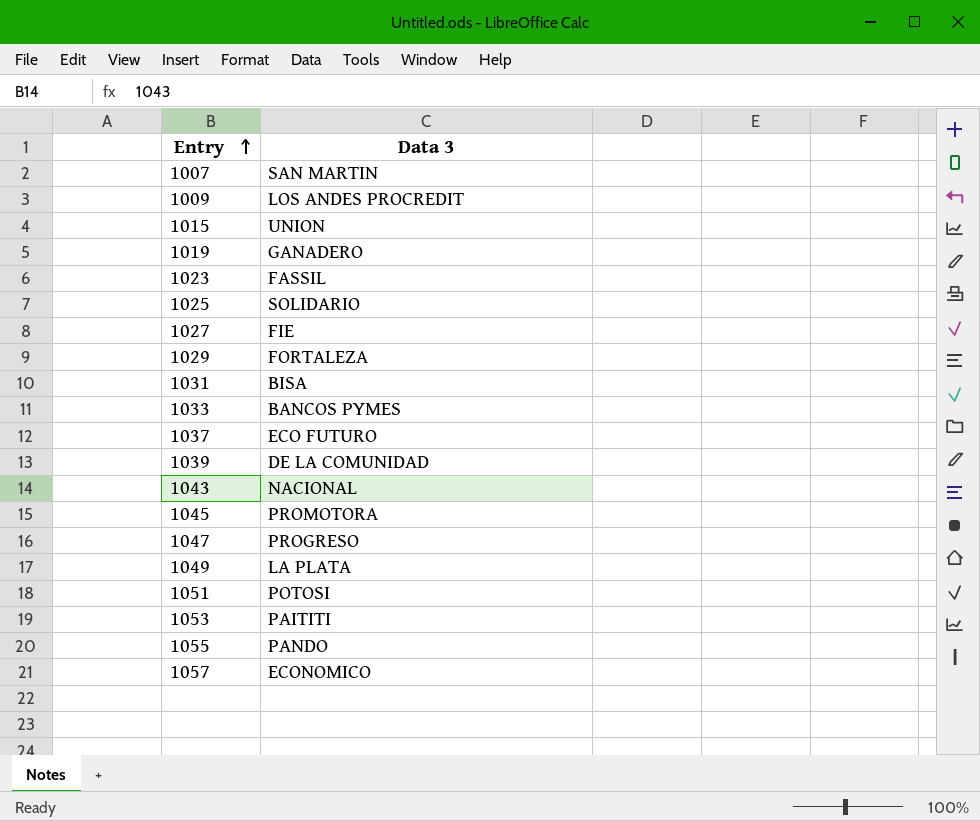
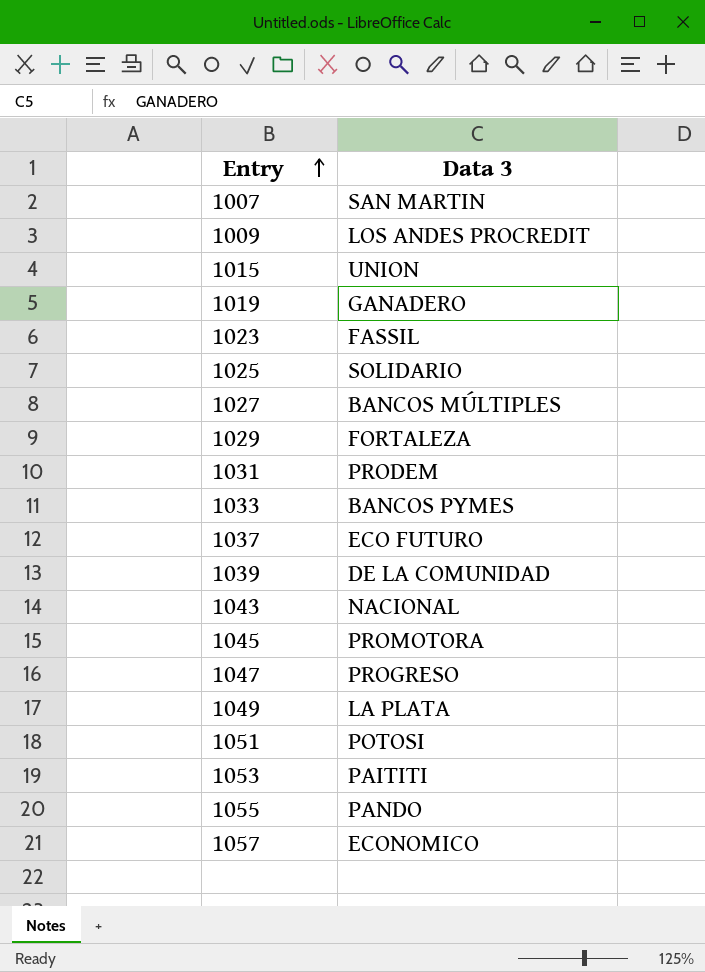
1027 | Data 3: FIE -> BANCOS MÚLTIPLES
1031 | Data 3: BISA -> PRODEM

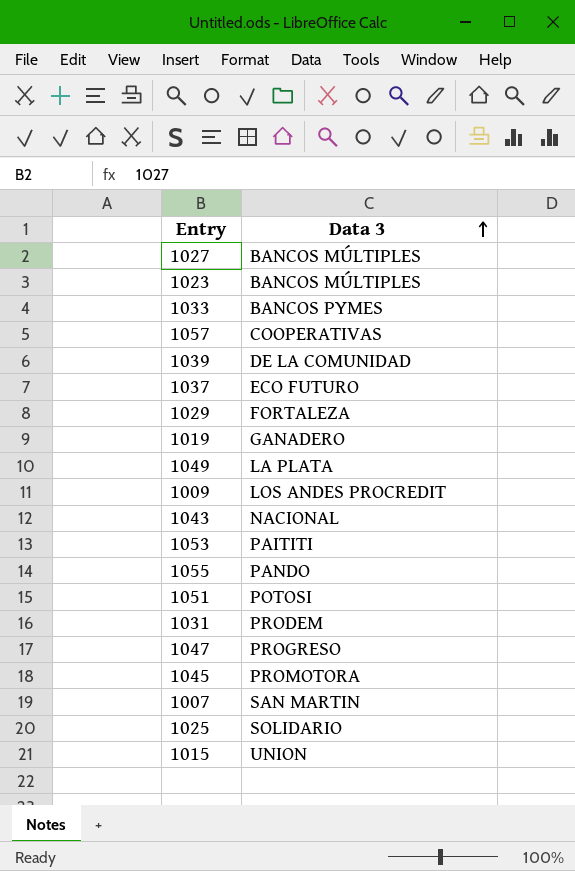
row order: Entry ascending -> Data 3 ascending
1023 | Data 3: FASSIL -> BANCOS MÚLTIPLES
1057 | Data 3: ECONOMICO -> COOPERATIVAS

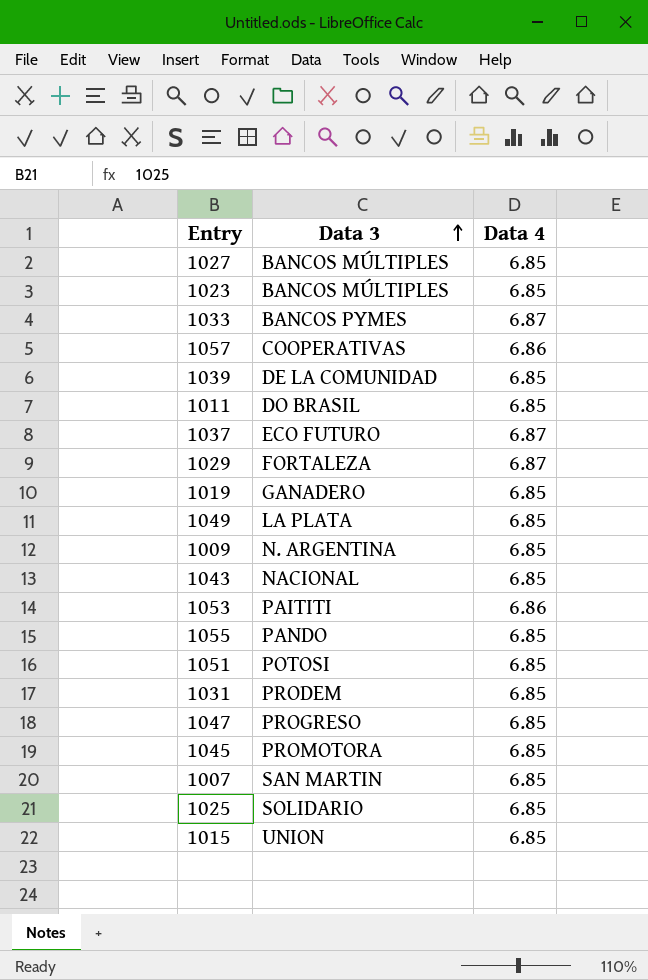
column Data 4 | position: none -> 3
row 1011: none -> DO BRASIL | 6.85
1009 | Data 3: LOS ANDES PROCREDIT -> N. ARGENTINA

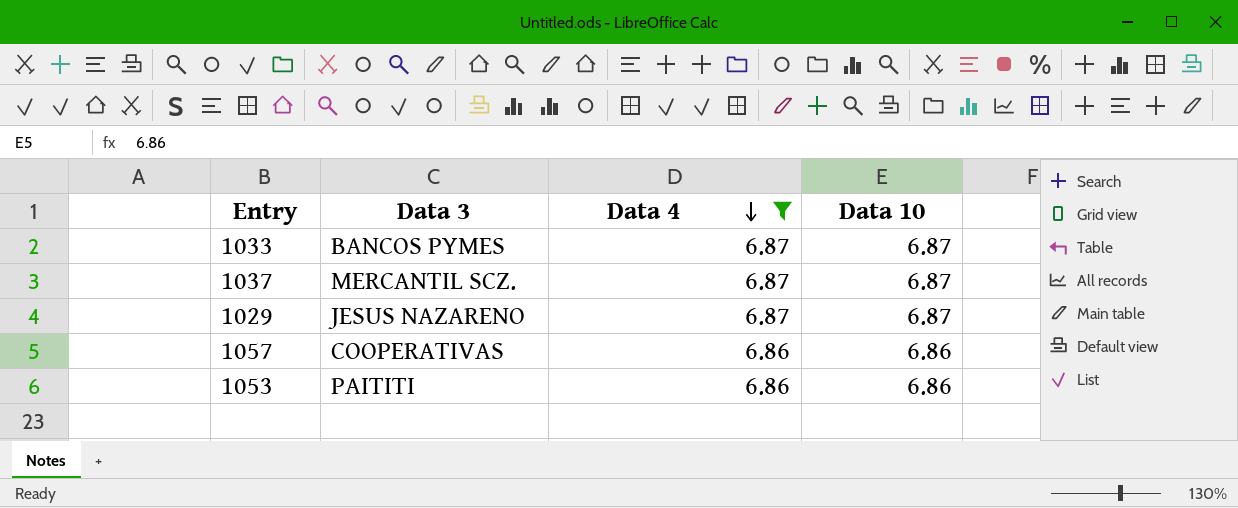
filter: none -> Data 4 != 6.85
row order: Data 3 ascending -> Data 4 descending
column Data 10 | position: none -> 4
1037 | Data 3: ECO FUTURO -> MERCANTIL SCZ.
1029 | Data 3: FORTALEZA -> JESUS NAZARENO

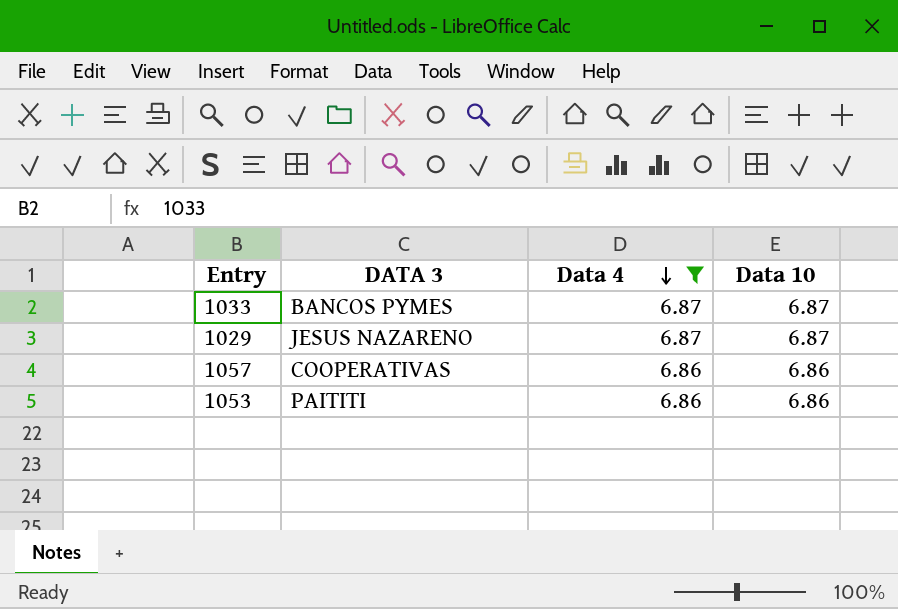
column name: Data 3 -> DATA 3
row 1037: MERCANTIL SCZ. | 6.87 | 6.87 -> none

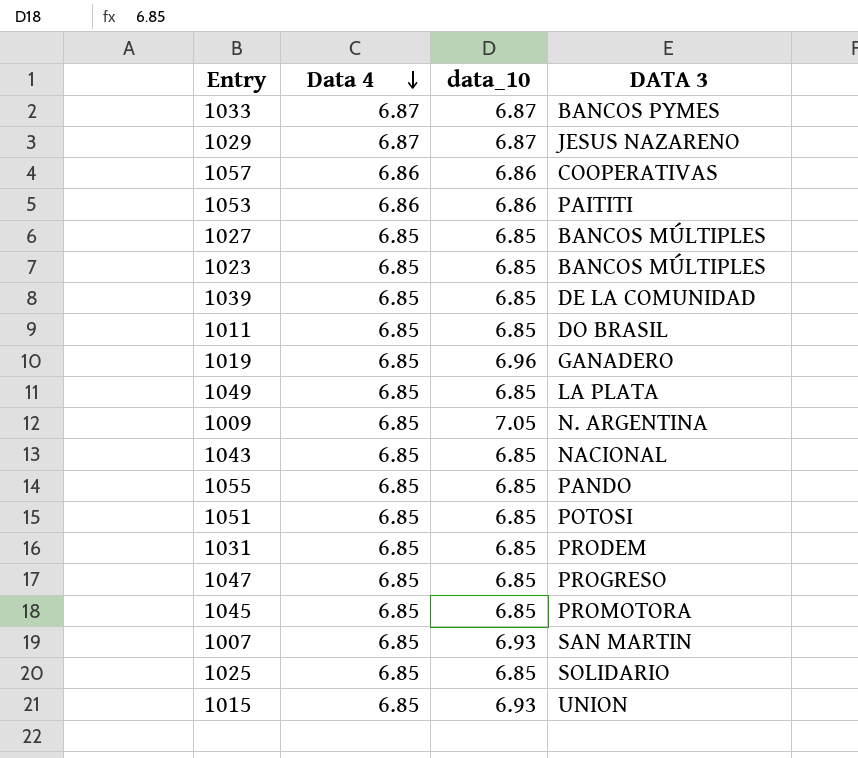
filter: Data 4 != 6.85 -> none
column name: Data 10 -> data_10
column DATA 3 | position: 2 -> 4

